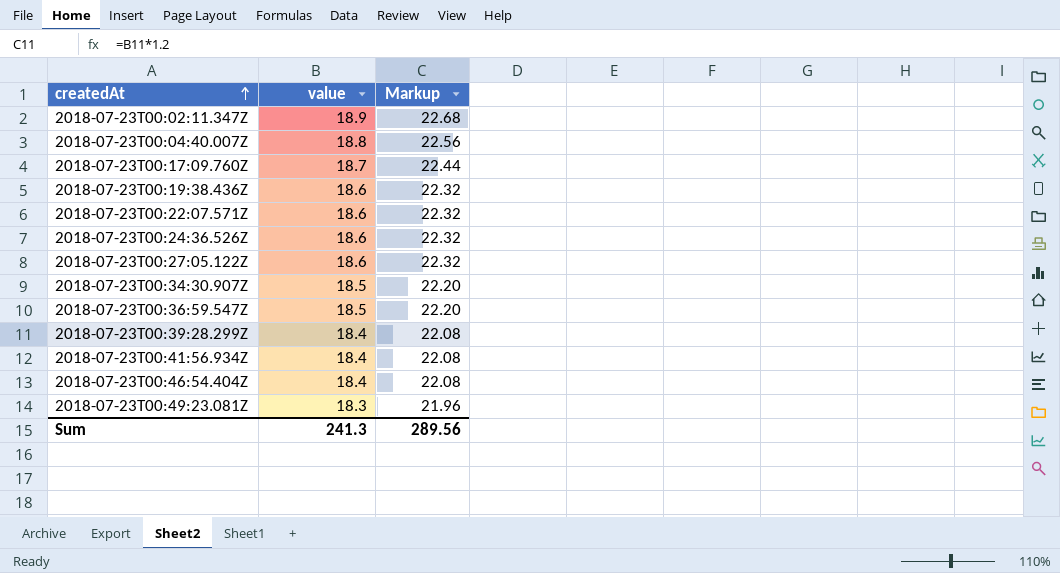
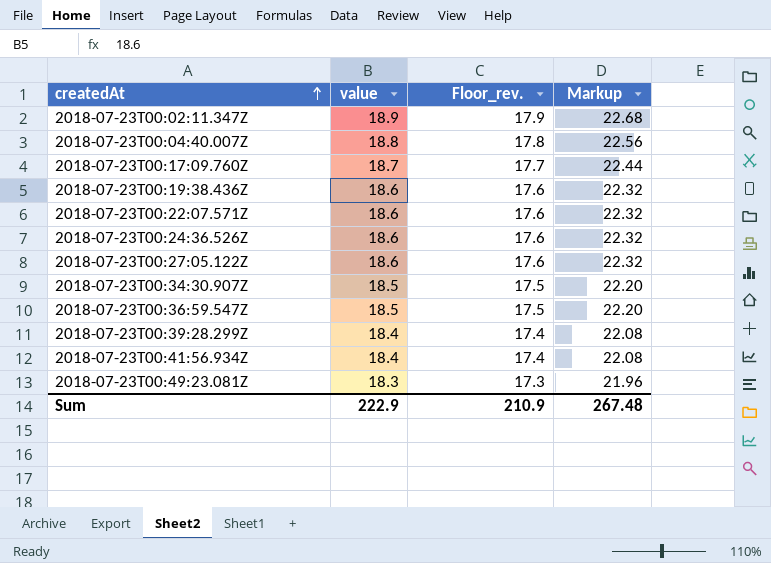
column Floor_rev. | formula: none -> [value] - 1
row 2018-07-23T00:46:54.404Z: 18.4 | 22.08 -> none
Sum | value: 241.3 -> 222.9
Sum | Markup: 289.56 -> 267.48

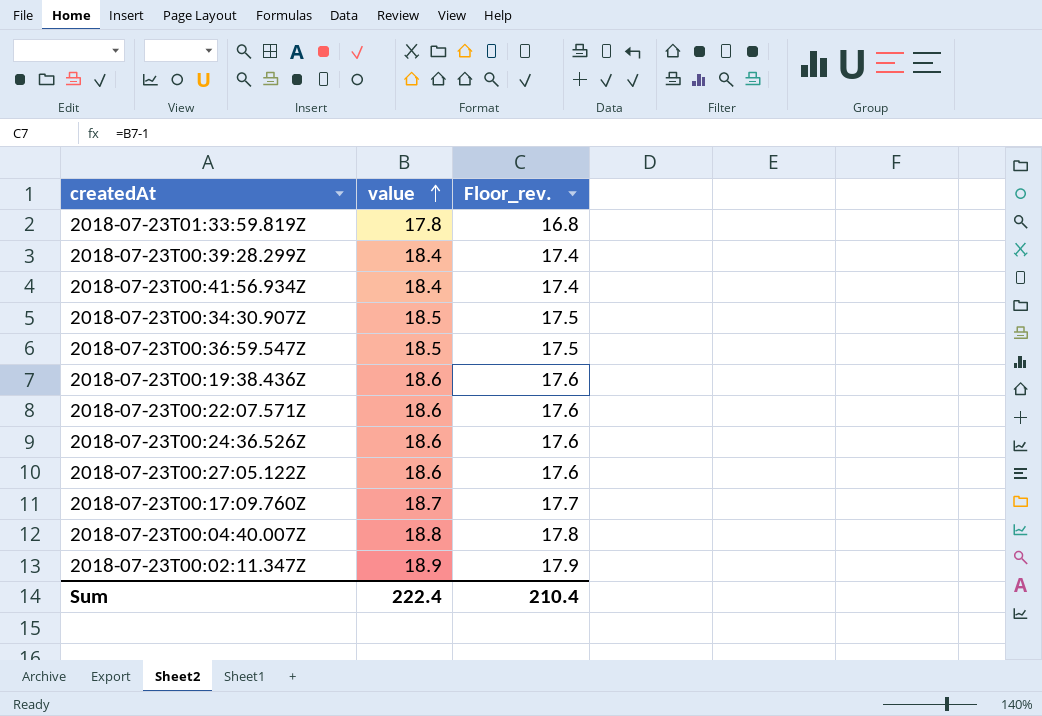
row order: createdAt ascending -> value ascending
column Markup | formula: [value] * 1.2 -> none
row 2018-07-23T00:49:23.081Z: 18.3 | 17.3 | 21.96 -> none
row 2018-07-23T01:33:59.819Z: none -> 17.8 | 16.8
Sum | value: 222.9 -> 222.4
Sum | Floor_rev.: 210.9 -> 210.4

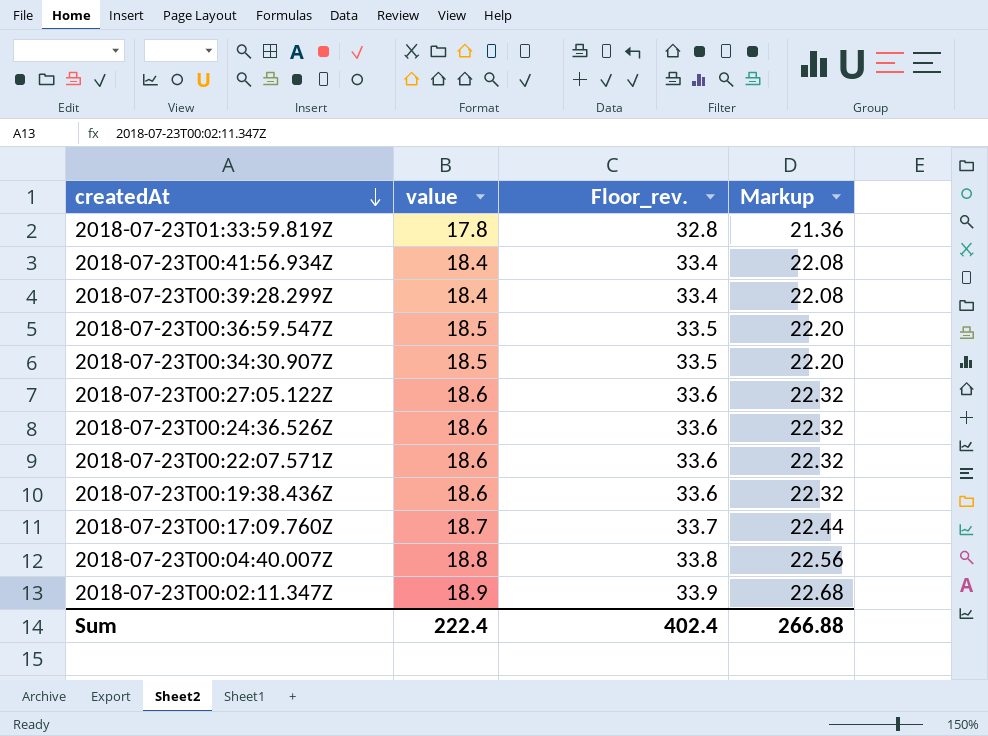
row order: value ascending -> createdAt descending
column Floor_rev. | formula: [value] - 1 -> [value] + 15
column Markup | formula: none -> [value] * 1.2
Sum | Floor_rev.: 210.4 -> 402.4

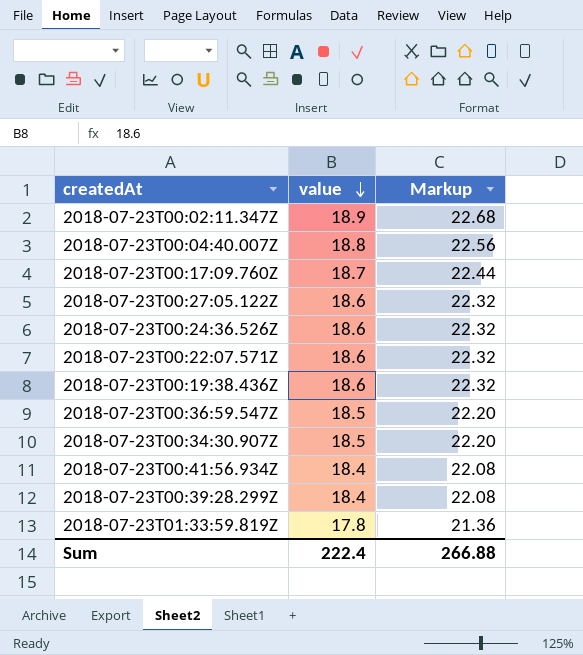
row order: createdAt descending -> value descending
column Floor_rev. | formula: [value] + 15 -> none

